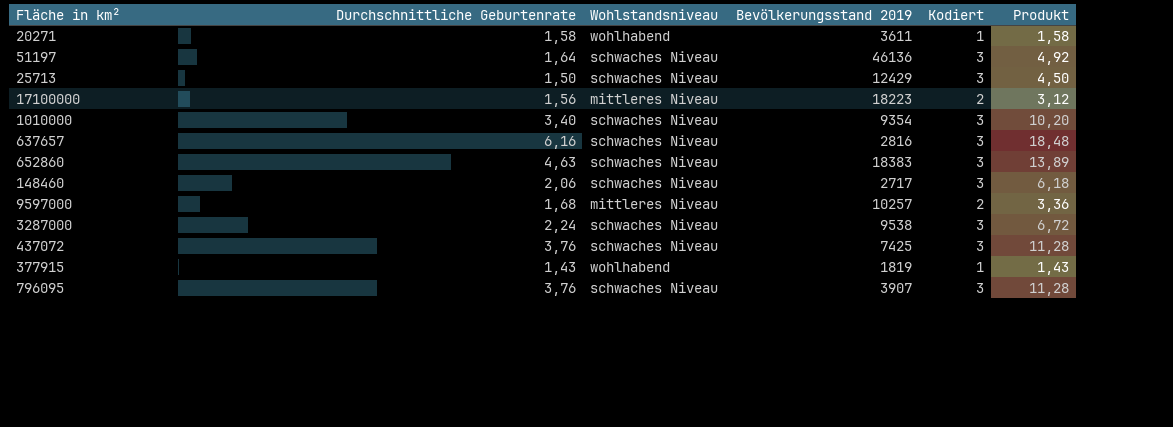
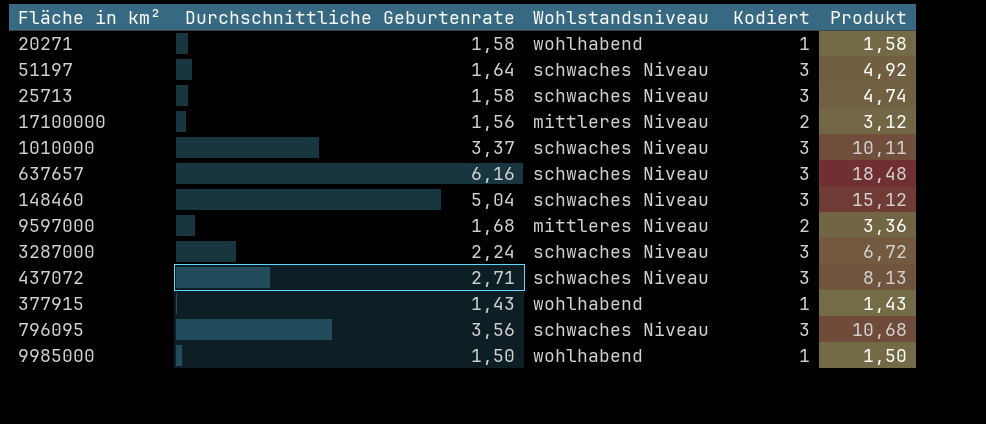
column Bevölkerungsstand 2019 | position: 4 -> none
row 652860: 4,63 | schwaches Niveau | 18383 | 3 | 13,89 -> none
25713 | Durchschnittliche Geburtenrate: 1,50 -> 1,58
25713 | Produkt: 4,50 -> 4,74
1010000 | Durchschnittliche Geburtenrate: 3,40 -> 3,37
1010000 | Produkt: 10,20 -> 10,11
148460 | Durchschnittliche Geburtenrate: 2,06 -> 5,04
148460 | Produkt: 6,18 -> 15,12
437072 | Durchschnittliche Geburtenrate: 3,76 -> 2,71
437072 | Produkt: 11,28 -> 8,13
796095 | Durchschnittliche Geburtenrate: 3,76 -> 3,56
796095 | Produkt: 11,28 -> 10,68
row 9985000: none -> 1,50 | wohlhabend | 1 | 1,50

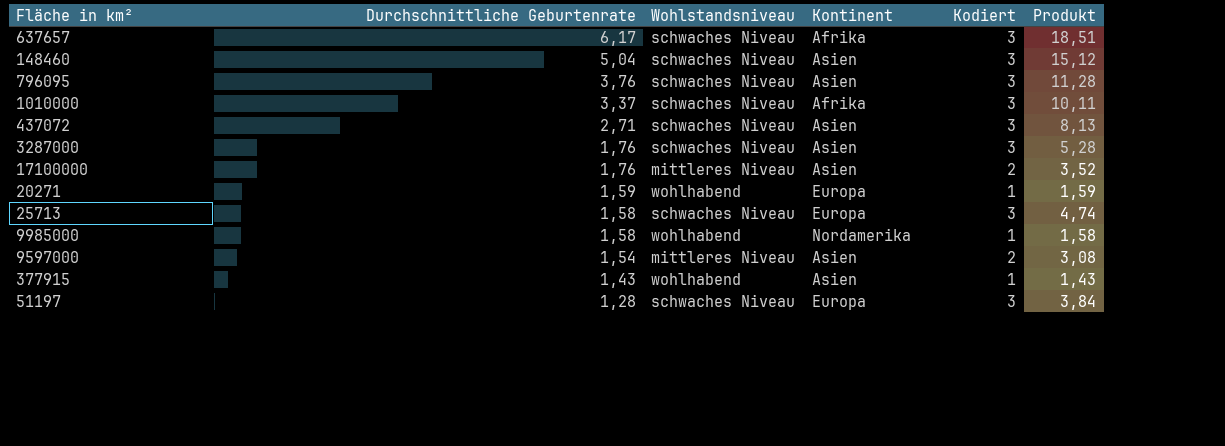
row order: none -> Durchschnittliche Geburtenrate descending
column Kontinent | position: none -> 4
637657 | Durchschnittliche Geburtenrate: 6,16 -> 6,17
637657 | Produkt: 18,48 -> 18,51
796095 | Durchschnittliche Geburtenrate: 3,56 -> 3,76
796095 | Produkt: 10,68 -> 11,28
3287000 | Durchschnittliche Geburtenrate: 2,24 -> 1,76
3287000 | Produkt: 6,72 -> 5,28
17100000 | Durchschnittliche Geburtenrate: 1,56 -> 1,76
17100000 | Produkt: 3,12 -> 3,52
20271 | Durchschnittliche Geburtenrate: 1,58 -> 1,59
20271 | Produkt: 1,58 -> 1,59
9985000 | Durchschnittliche Geburtenrate: 1,50 -> 1,58
9985000 | Produkt: 1,50 -> 1,58
9597000 | Durchschnittliche Geburtenrate: 1,68 -> 1,54
9597000 | Produkt: 3,36 -> 3,08
51197 | Durchschnittliche Geburtenrate: 1,64 -> 1,28
51197 | Produkt: 4,92 -> 3,84

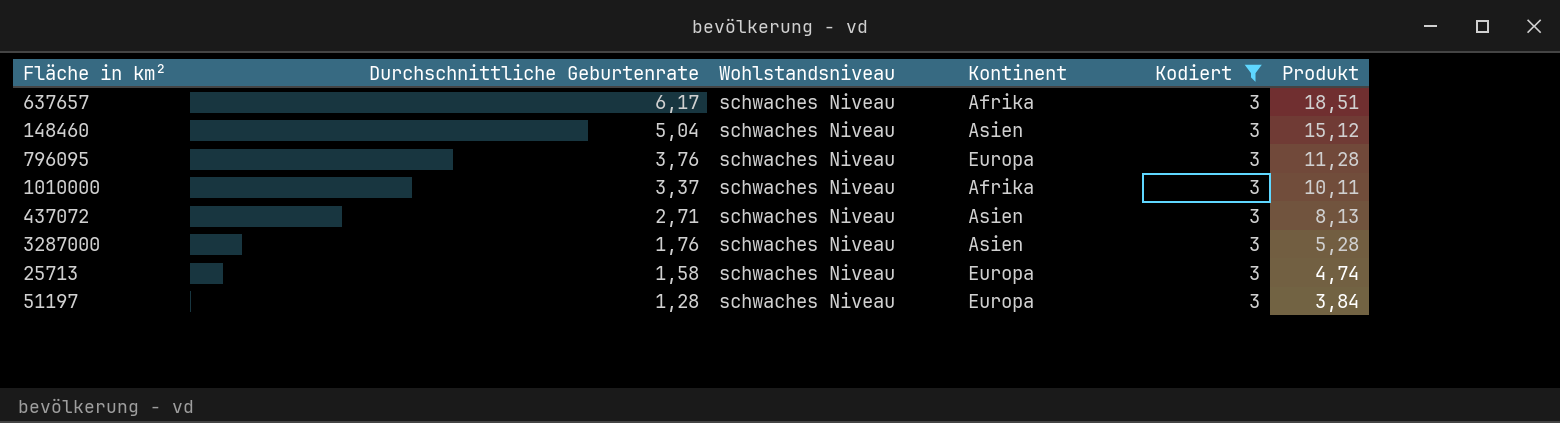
filter: none -> Kodiert = 3
796095 | Kontinent: Asien -> Europa

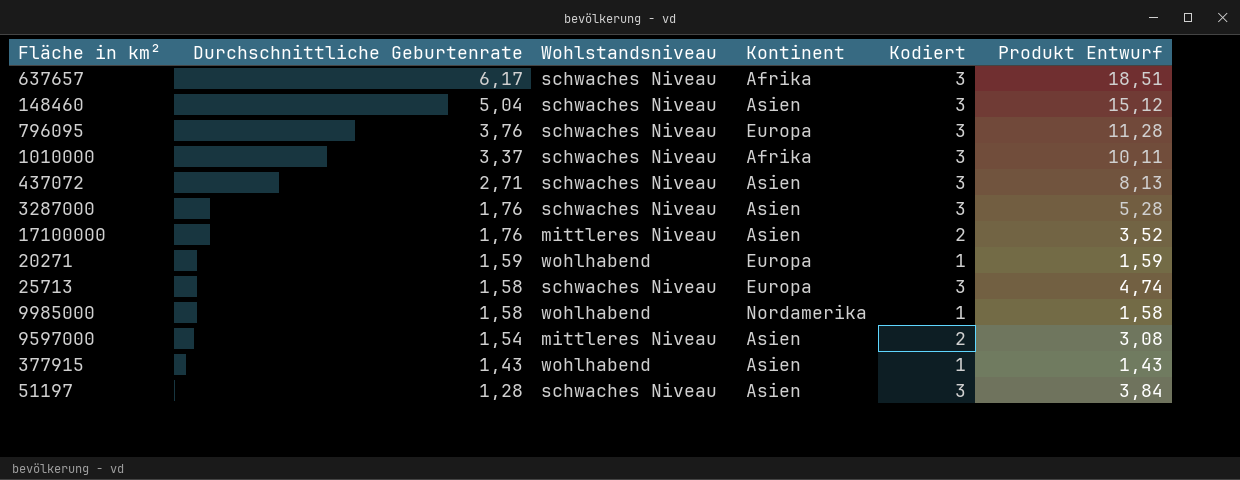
filter: Kodiert = 3 -> none
column name: Produkt -> Produkt Entwurf
51197 | Kontinent: Europa -> Asien

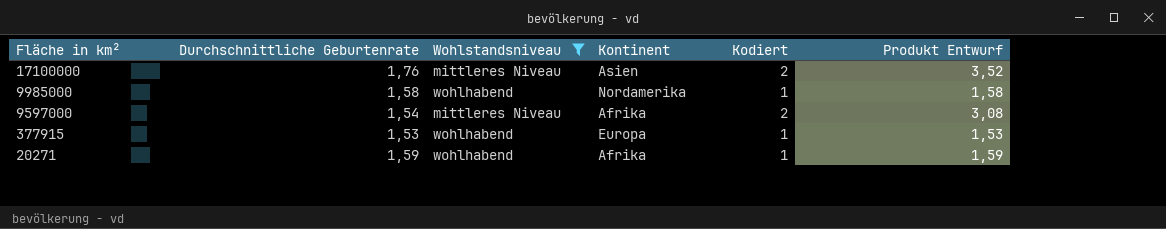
filter: none -> Wohlstandsniveau != schwaches Niveau
row order: Durchschnittliche Geburtenrate descending -> Fläche in km² descending
9597000 | Kontinent: Asien -> Afrika
377915 | Durchschnittliche Geburtenrate: 1,43 -> 1,53
377915 | Kontinent: Asien -> Europa
377915 | Produkt Entwurf: 1,43 -> 1,53
20271 | Kontinent: Europa -> Afrika

